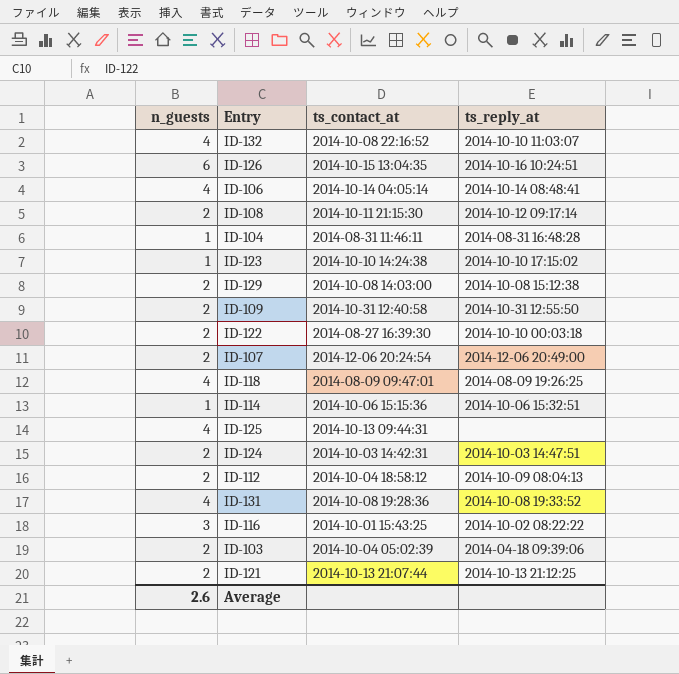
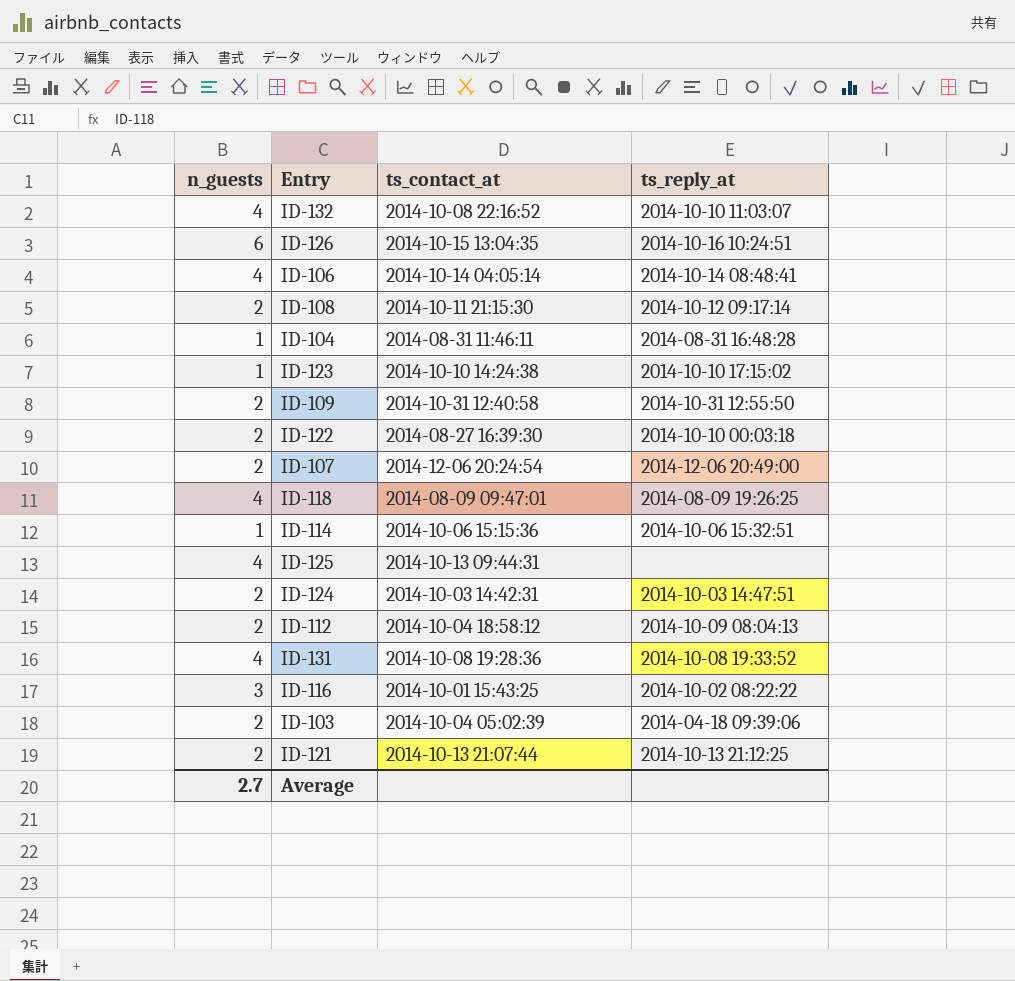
row ID-129: 2 | 2014-10-08 14:03:00 | 2014-10-08 15:12:38 -> none
Average | n_guests: 2.6 -> 2.7

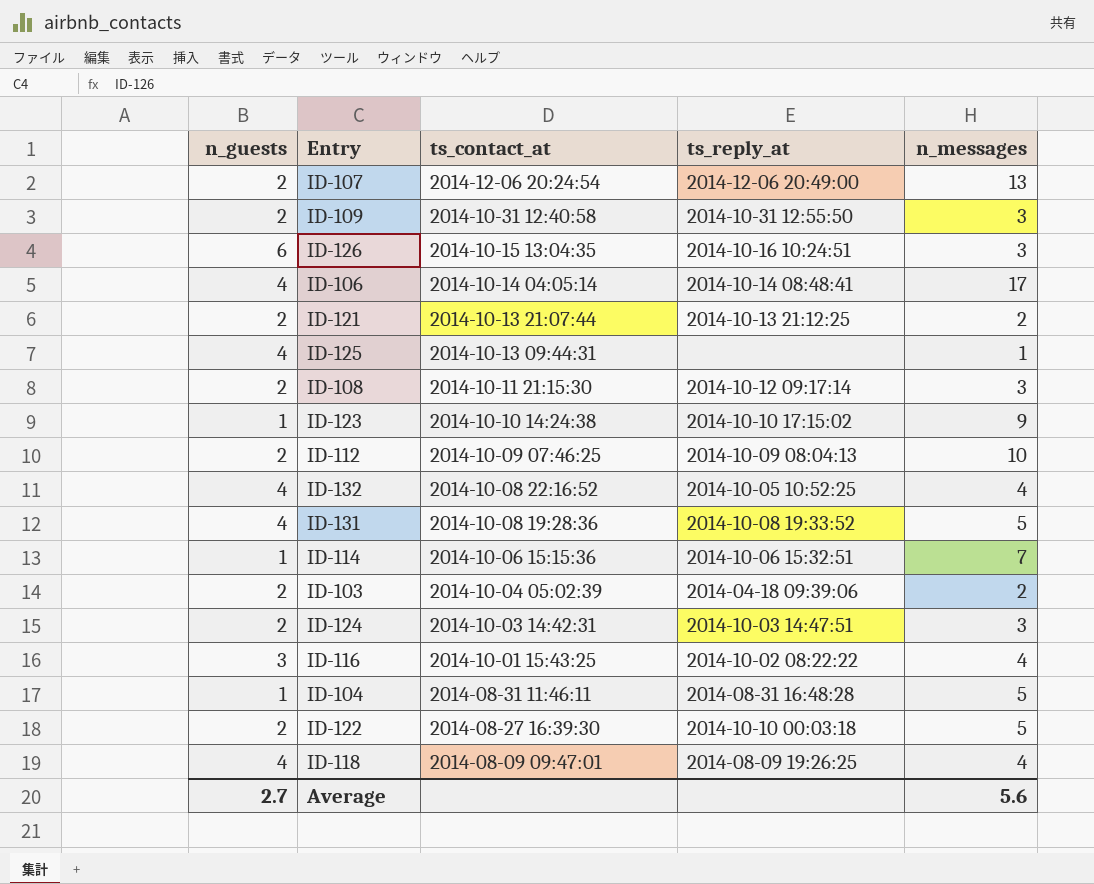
row order: none -> ts_contact_at descending
column n_messages | position: none -> 5
ID-112 | ts_contact_at: 2014-10-04 18:58:12 -> 2014-10-09 07:46:25
ID-132 | ts_reply_at: 2014-10-10 11:03:07 -> 2014-10-05 10:52:25

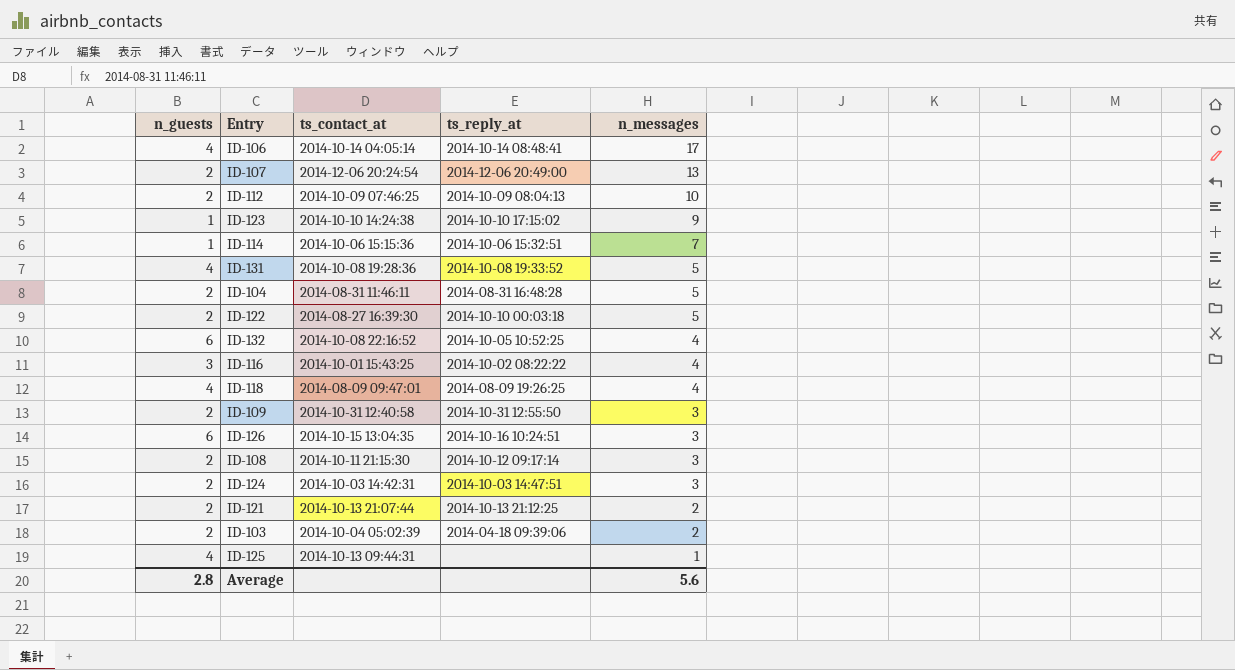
row order: ts_contact_at descending -> n_messages descending
ID-104 | n_guests: 1 -> 2
ID-132 | n_guests: 4 -> 6
Average | n_guests: 2.7 -> 2.8

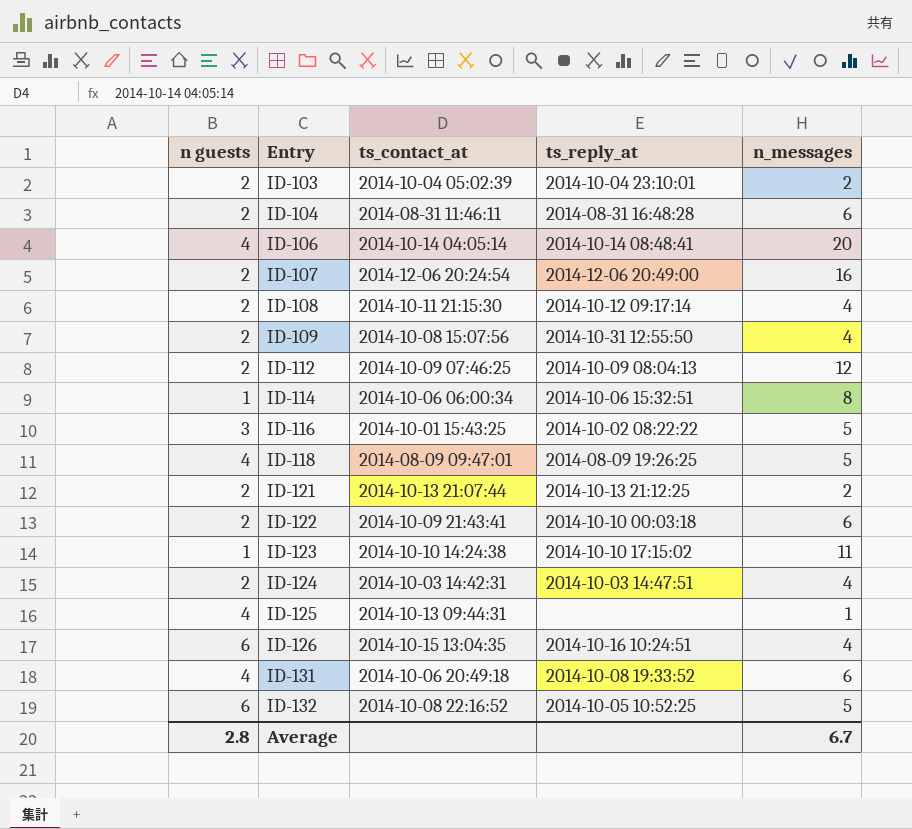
row order: n_messages descending -> Entry ascending
column name: n_guests -> n guests
ID-103 | ts_reply_at: 2014-04-18 09:39:06 -> 2014-10-04 23:10:01
ID-104 | n_messages: 5 -> 6
ID-106 | n_messages: 17 -> 20
ID-107 | n_messages: 13 -> 16
ID-108 | n_messages: 3 -> 4
ID-109 | ts_contact_at: 2014-10-31 12:40:58 -> 2014-10-08 15:07:56
ID-109 | n_messages: 3 -> 4
ID-112 | n_messages: 10 -> 12
ID-114 | ts_contact_at: 2014-10-06 15:15:36 -> 2014-10-06 06:00:34
ID-114 | n_messages: 7 -> 8
ID-116 | n_messages: 4 -> 5
ID-118 | n_messages: 4 -> 5
ID-122 | ts_contact_at: 2014-08-27 16:39:30 -> 2014-10-09 21:43:41
ID-122 | n_messages: 5 -> 6
ID-123 | n_messages: 9 -> 11
ID-124 | n_messages: 3 -> 4
ID-126 | n_messages: 3 -> 4
ID-131 | ts_contact_at: 2014-10-08 19:28:36 -> 2014-10-06 20:49:18
ID-131 | n_messages: 5 -> 6
ID-132 | n_messages: 4 -> 5
Average | n_messages: 5.6 -> 6.7

